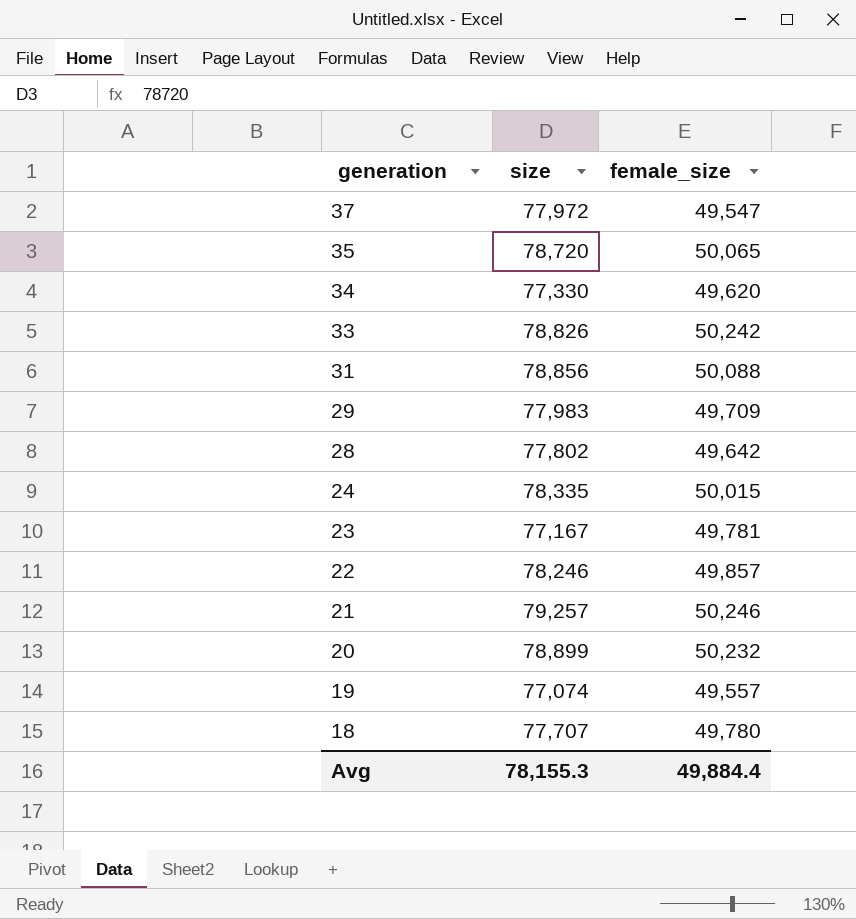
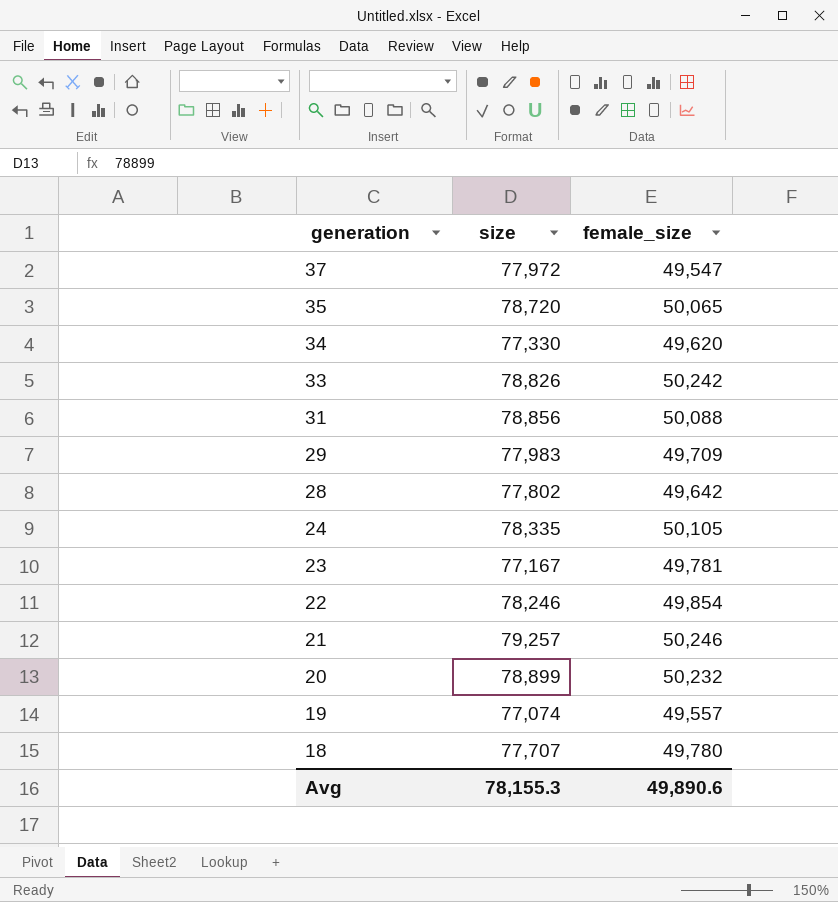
24 | female_size: 50,015 -> 50,105
22 | female_size: 49,857 -> 49,854
Avg | female_size: 49,884.4 -> 49,890.6

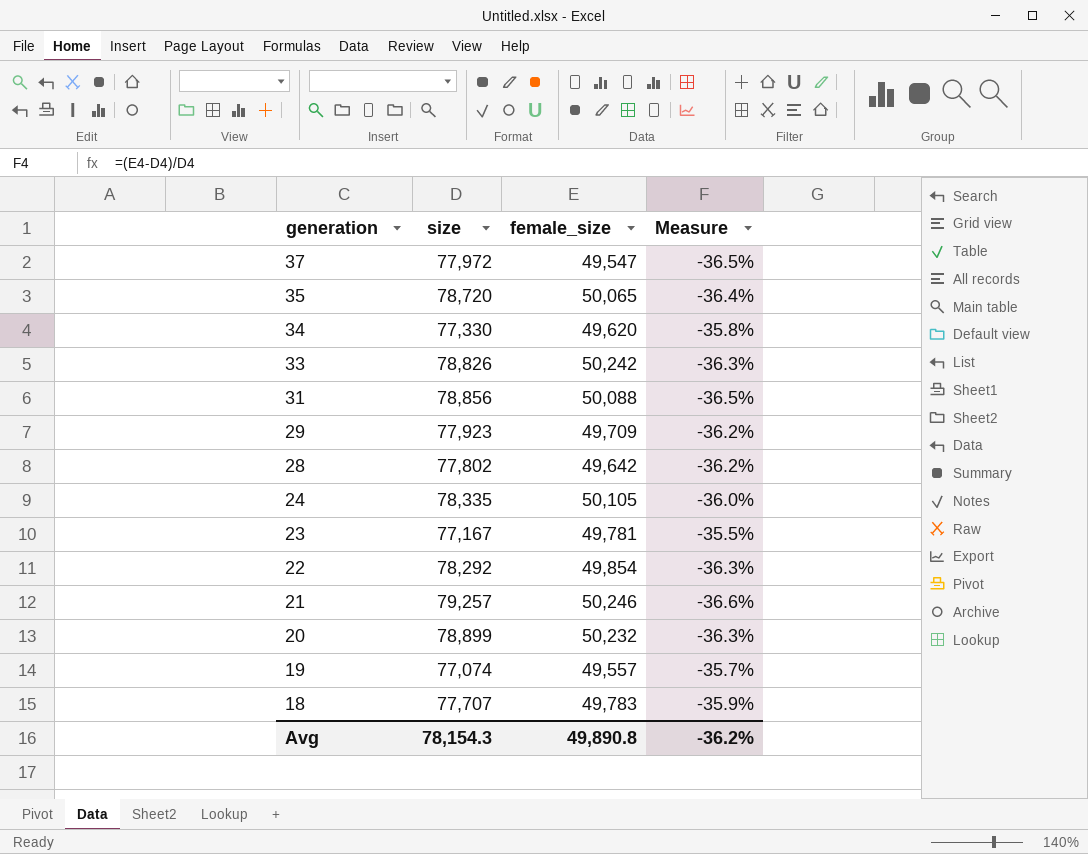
column Measure | formula: none -> ([female_size] - [size]) / [size]
29 | size: 77,983 -> 77,923
22 | size: 78,246 -> 78,292
18 | female_size: 49,780 -> 49,783
Avg | size: 78,155.3 -> 78,154.3
Avg | female_size: 49,890.6 -> 49,890.8

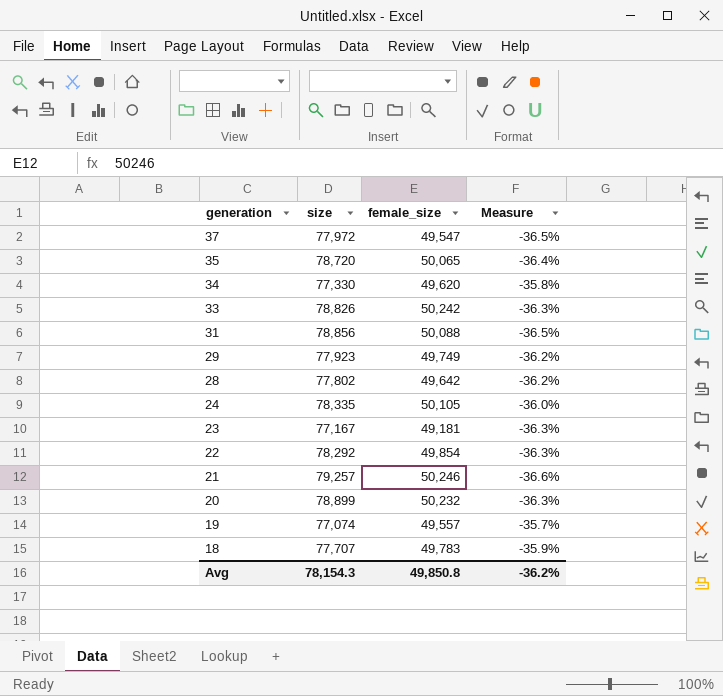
29 | female_size: 49,709 -> 49,749
23 | female_size: 49,781 -> 49,181
23 | Measure: -35.5% -> -36.3%
Avg | female_size: 49,890.8 -> 49,850.8

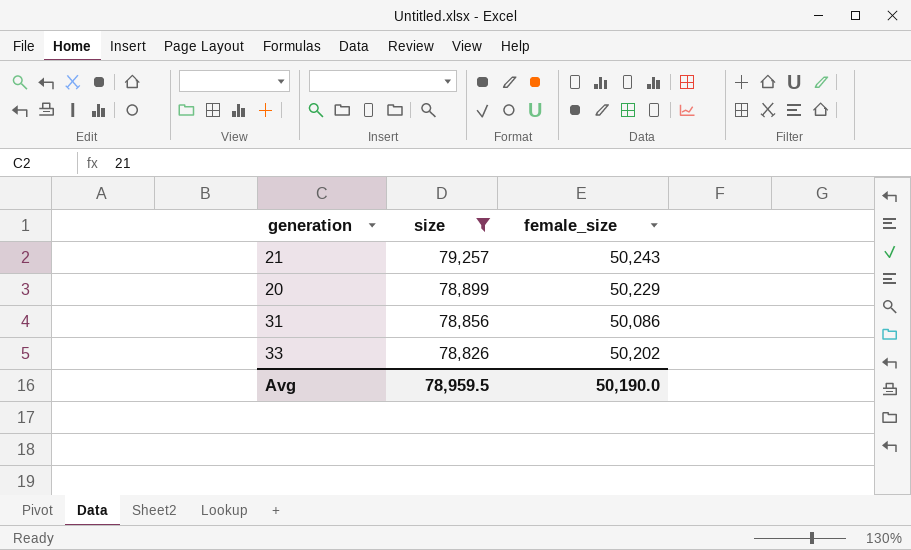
filter: none -> size >= 78,826
row order: generation descending -> size descending
column Measure | formula: ([female_size] - [size]) / [size] -> none
21 | female_size: 50,246 -> 50,243
20 | female_size: 50,232 -> 50,229
31 | female_size: 50,088 -> 50,086
33 | female_size: 50,242 -> 50,202
Avg | size: 78,154.3 -> 78,959.5
Avg | female_size: 49,850.8 -> 50,190.0

